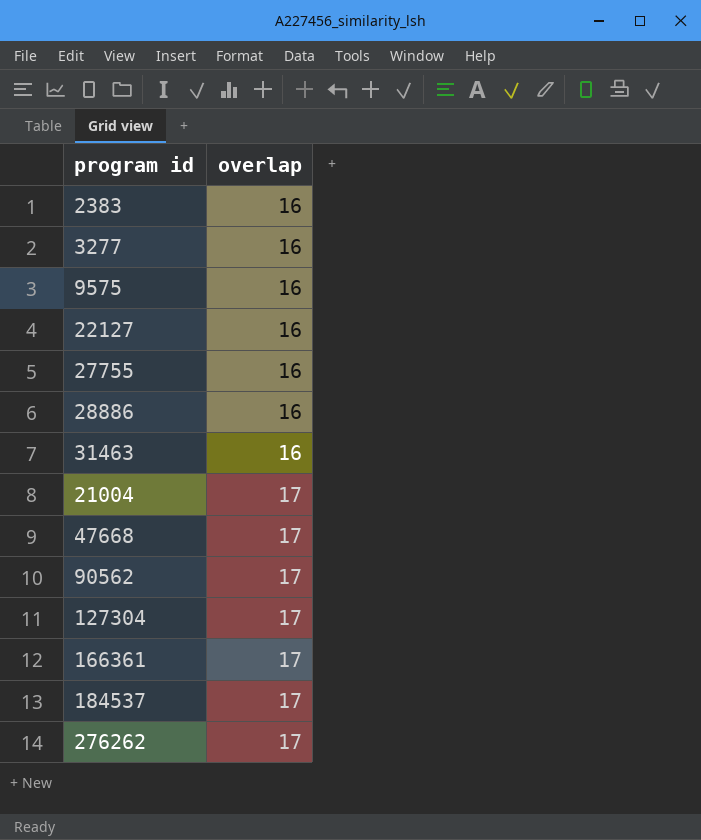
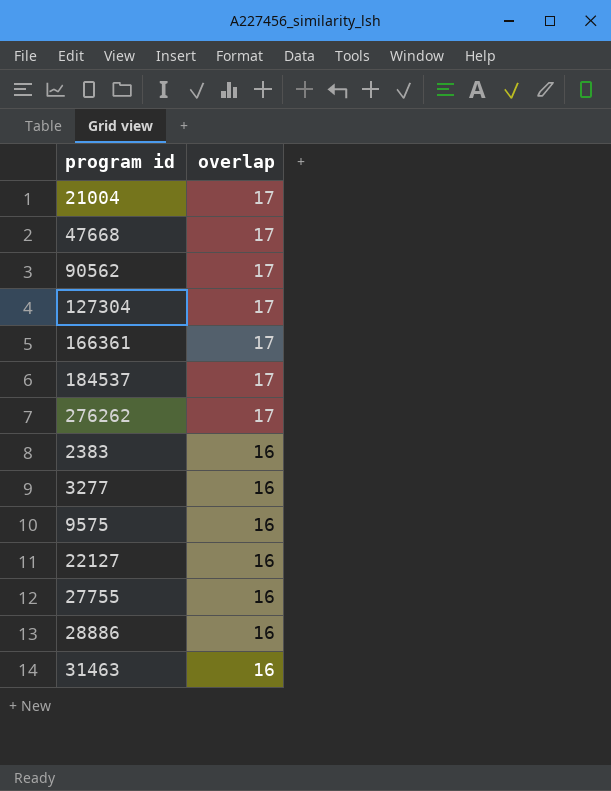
row order: overlap ascending -> overlap descending

